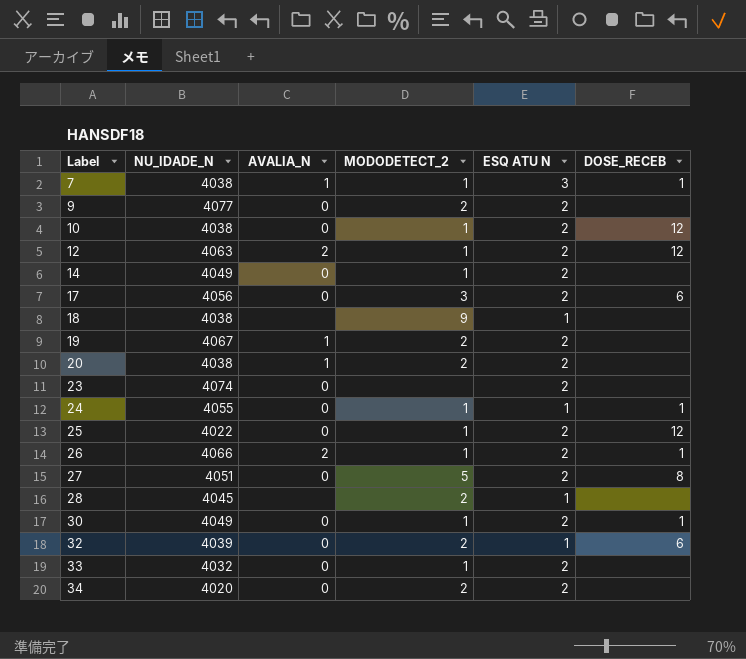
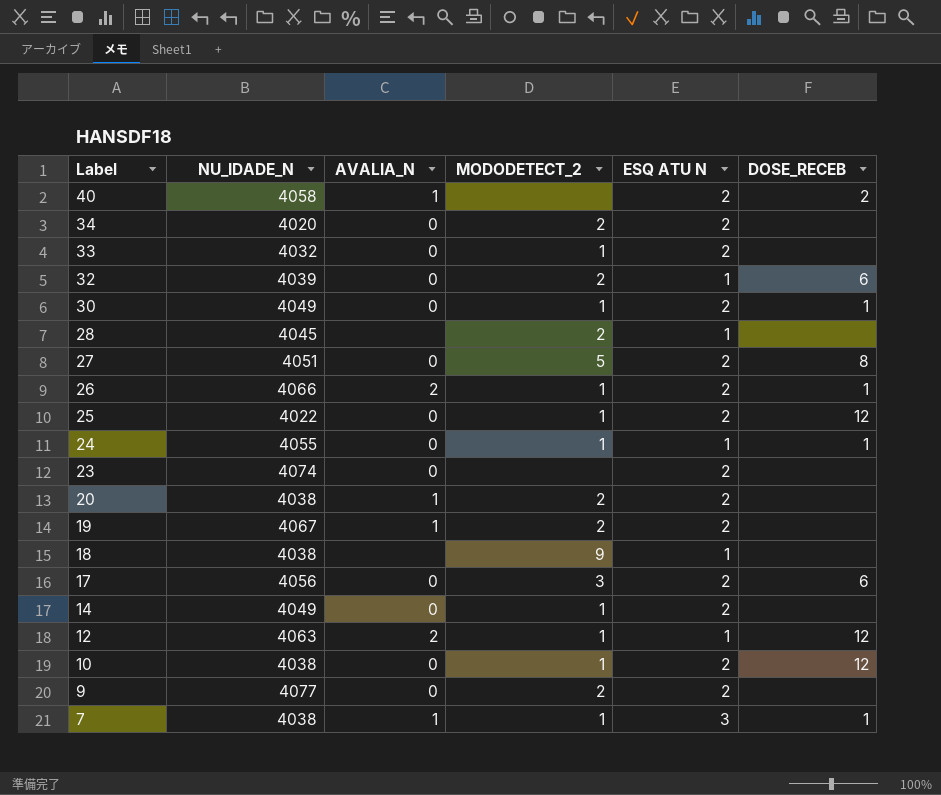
row order: Label ascending -> Label descending
row 40: none -> 4058 | 1 | none | 2 | 2
12 | ESQ ATU N: 2 -> 1

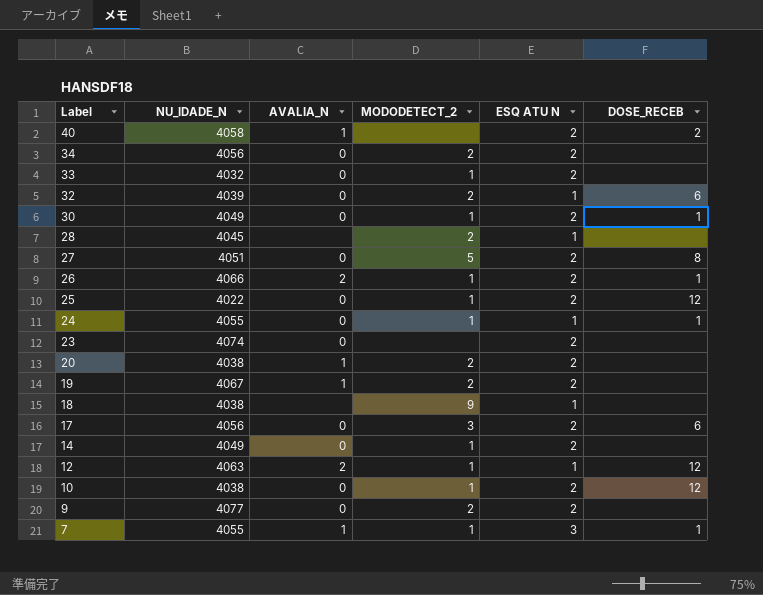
34 | NU_IDADE_N: 4020 -> 4056
7 | NU_IDADE_N: 4038 -> 4055

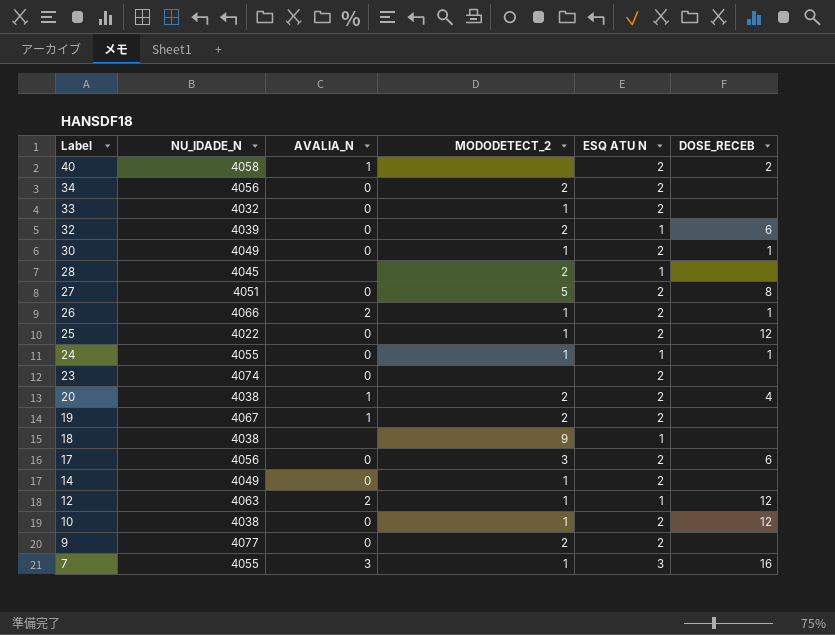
20 | DOSE_RECEB: none -> 4
7 | AVALIA_N: 1 -> 3
7 | DOSE_RECEB: 1 -> 16

